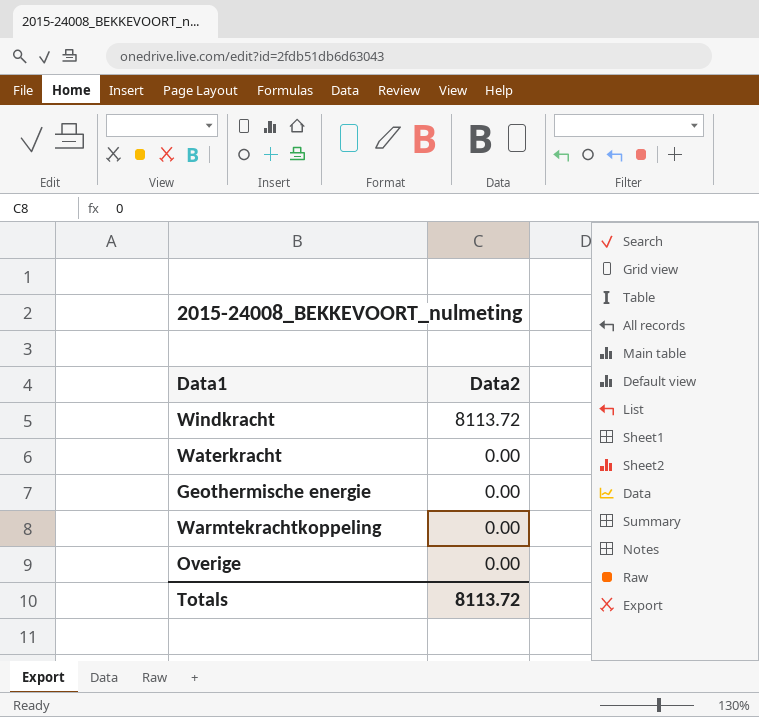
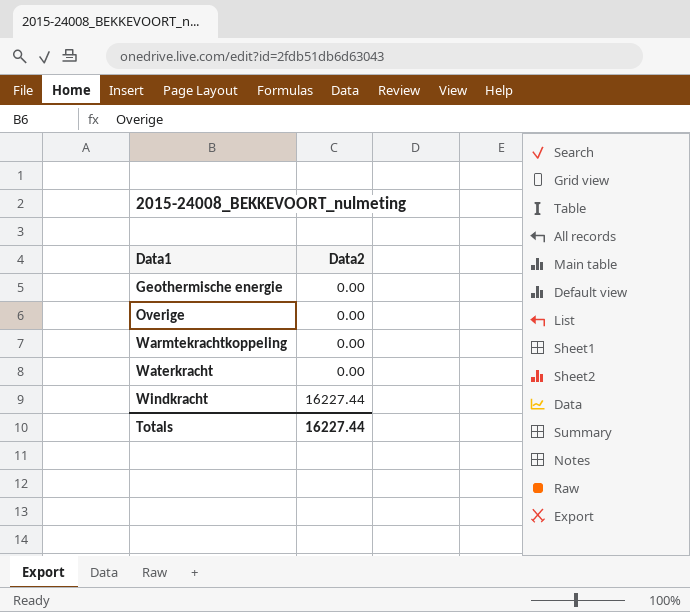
row order: Data2 descending -> Data1 ascending
Windkracht | Data2: 8113.72 -> 16227.44
Totals | Data2: 8113.72 -> 16227.44

